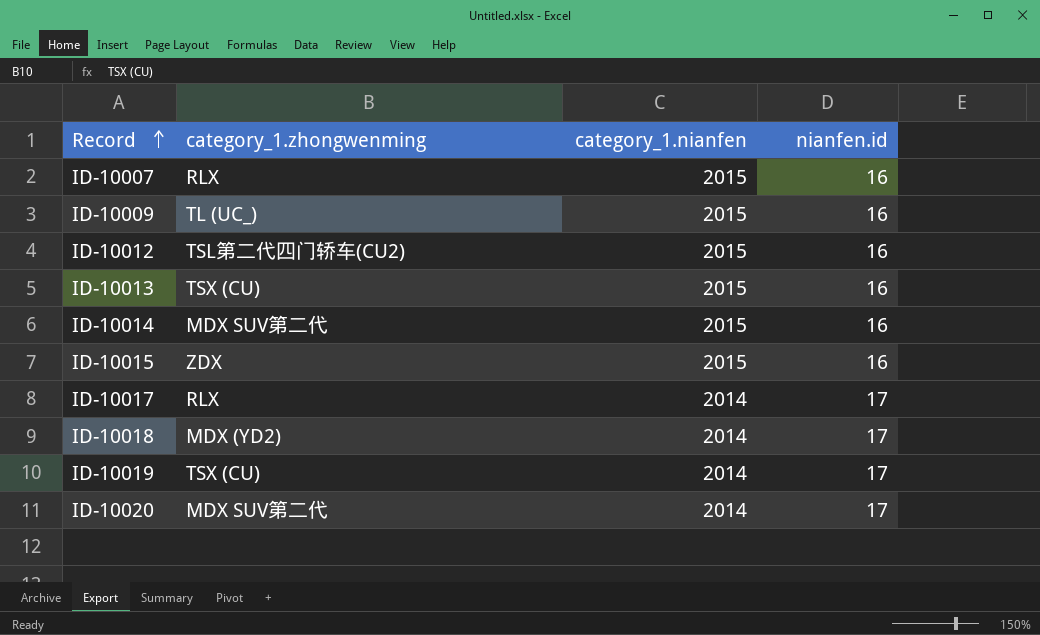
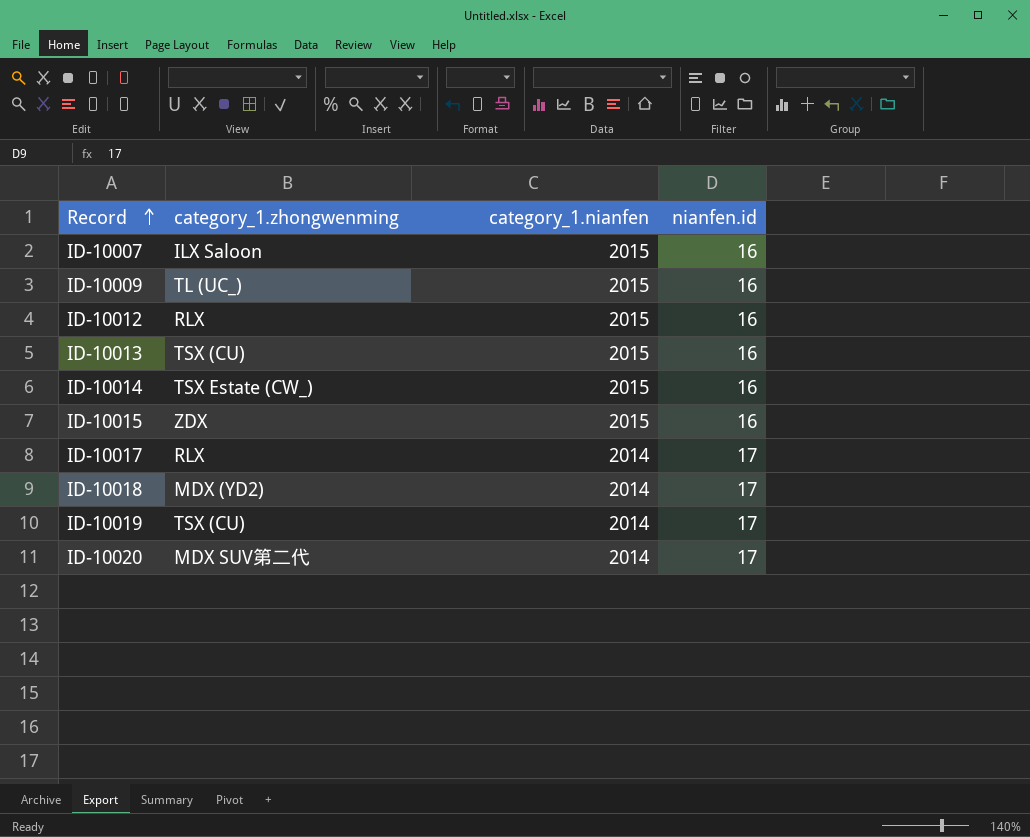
ID-10007 | category_1.zhongwenming: RLX -> ILX Saloon
ID-10012 | category_1.zhongwenming: TSL第二代四门轿车(CU2) -> RLX
ID-10014 | category_1.zhongwenming: MDX SUV第二代 -> TSX Estate (CW_)

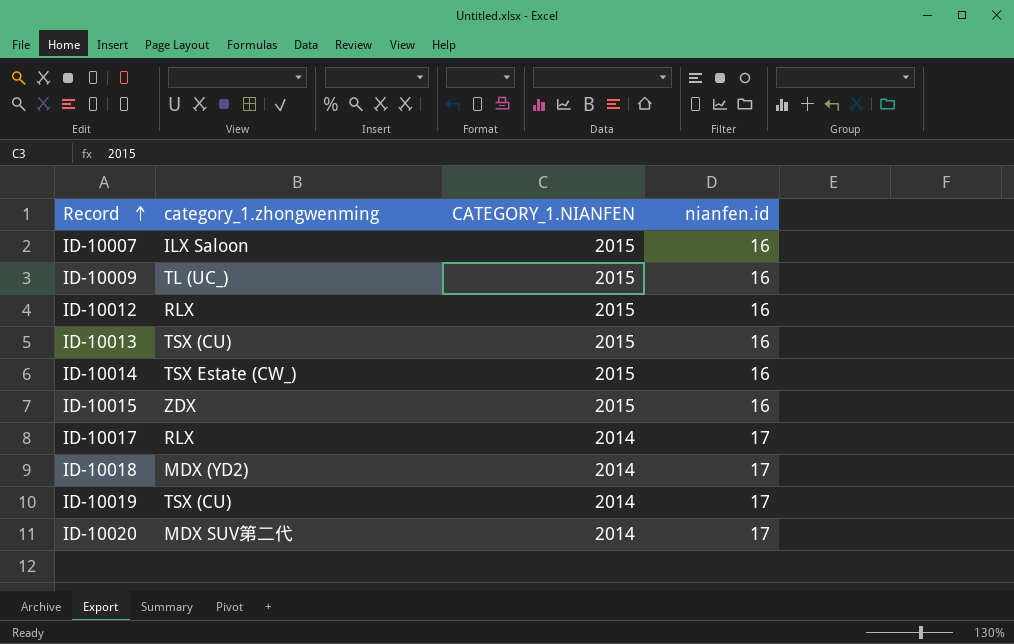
column name: category_1.nianfen -> CATEGORY_1.NIANFEN

